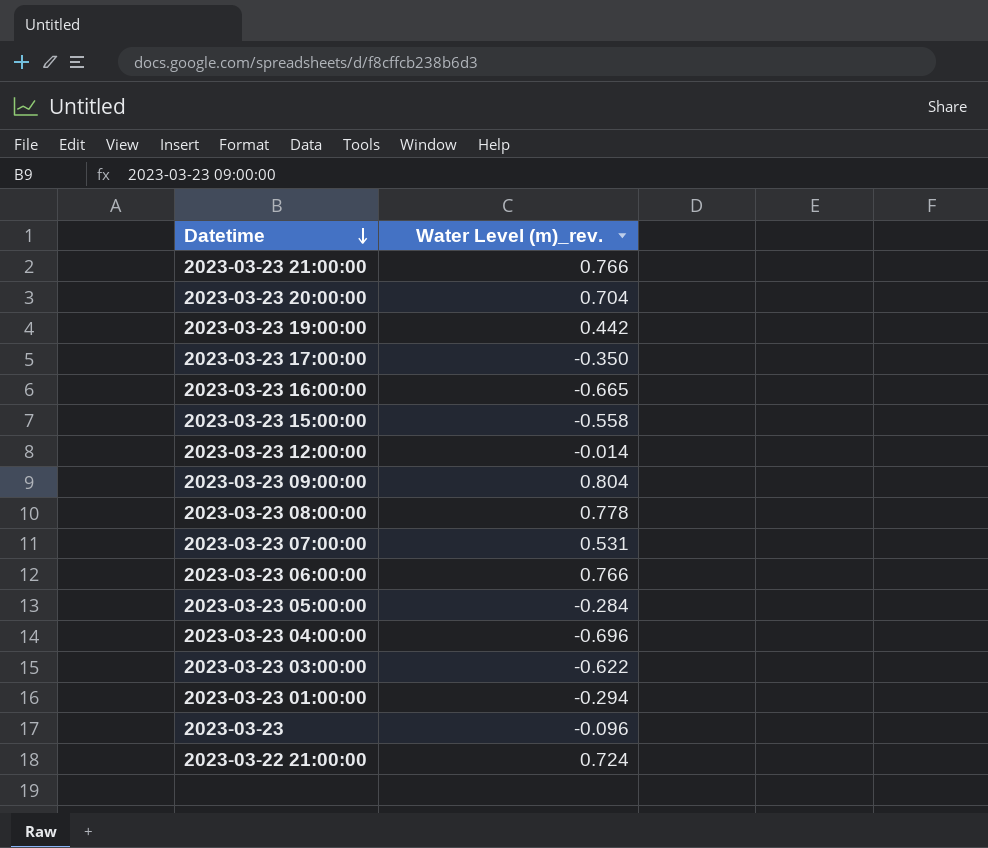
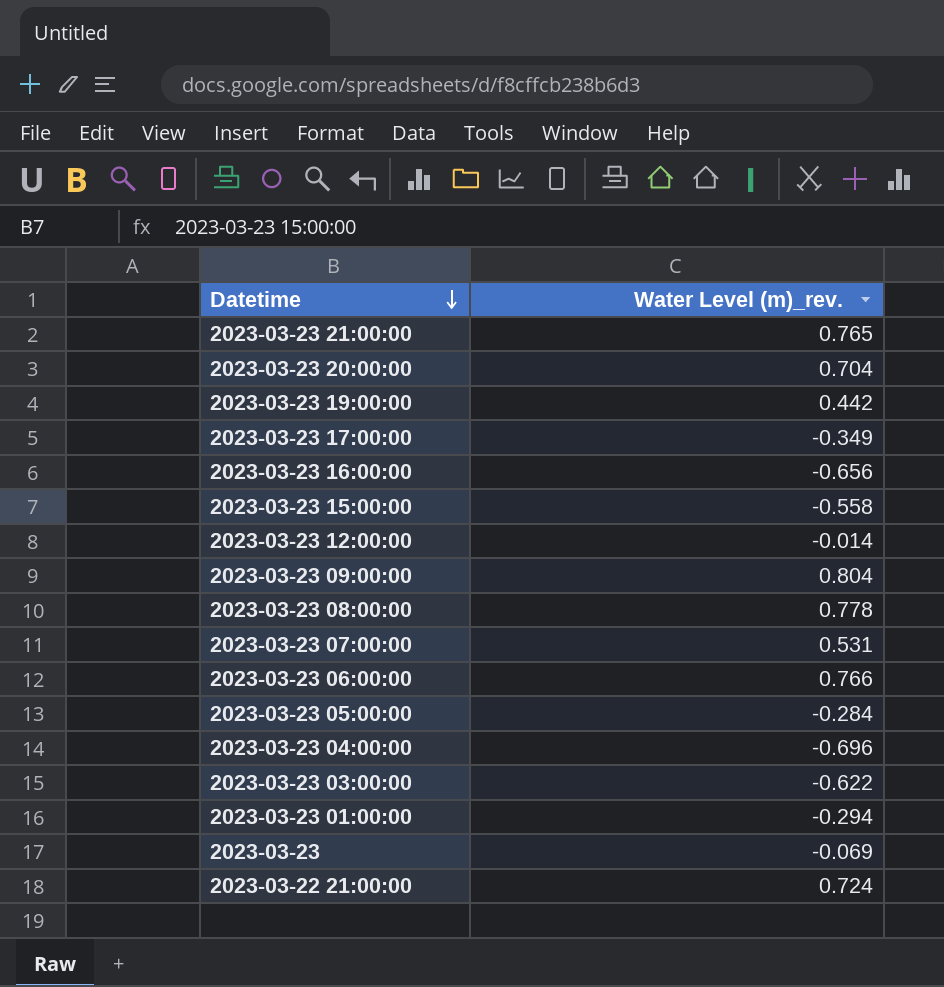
2023-03-23 21:00:00 | Water Level (m)_rev.: 0.766 -> 0.765
2023-03-23 17:00:00 | Water Level (m)_rev.: -0.350 -> -0.349
2023-03-23 16:00:00 | Water Level (m)_rev.: -0.665 -> -0.656
2023-03-23 | Water Level (m)_rev.: -0.096 -> -0.069

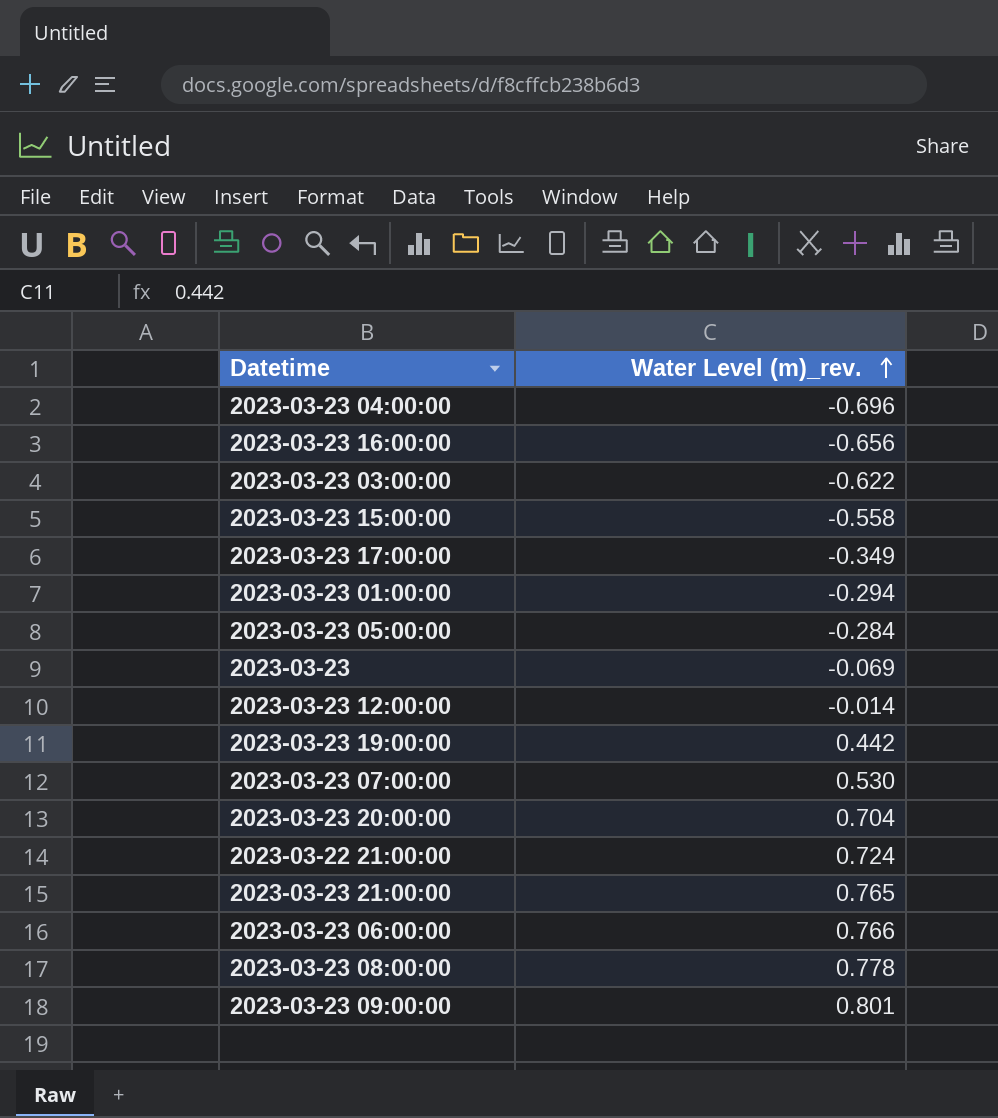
row order: Datetime descending -> Water Level (m)_rev. ascending
2023-03-23 07:00:00 | Water Level (m)_rev.: 0.531 -> 0.530
2023-03-23 09:00:00 | Water Level (m)_rev.: 0.804 -> 0.801

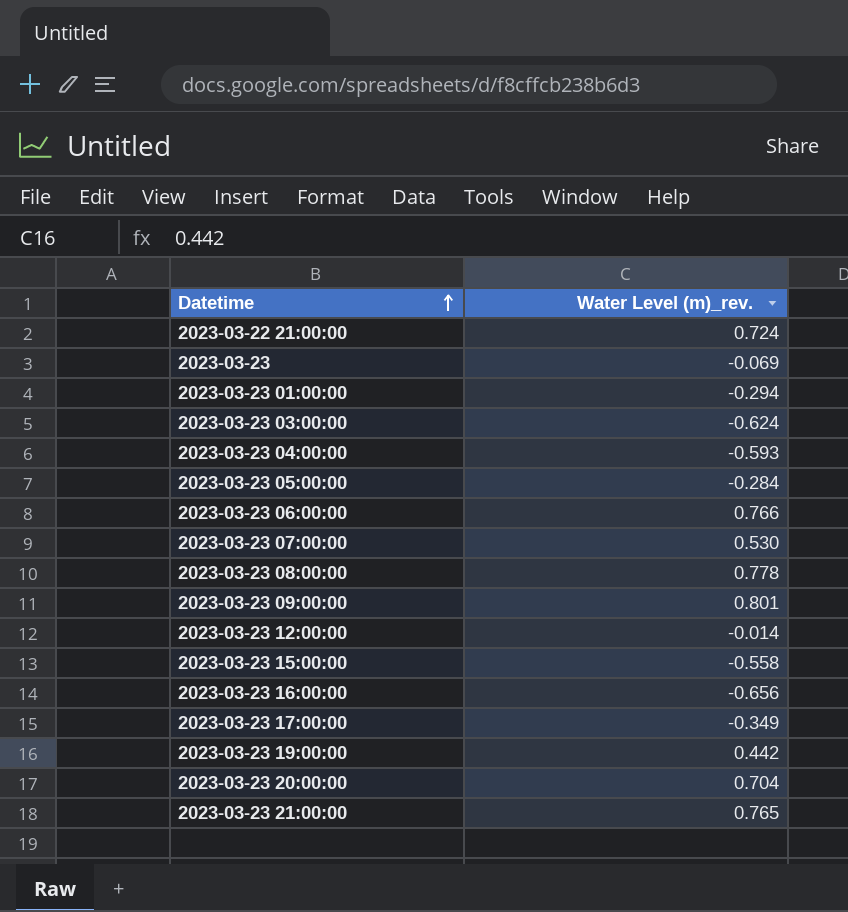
row order: Water Level (m)_rev. ascending -> Datetime ascending
2023-03-23 03:00:00 | Water Level (m)_rev.: -0.622 -> -0.624
2023-03-23 04:00:00 | Water Level (m)_rev.: -0.696 -> -0.593

